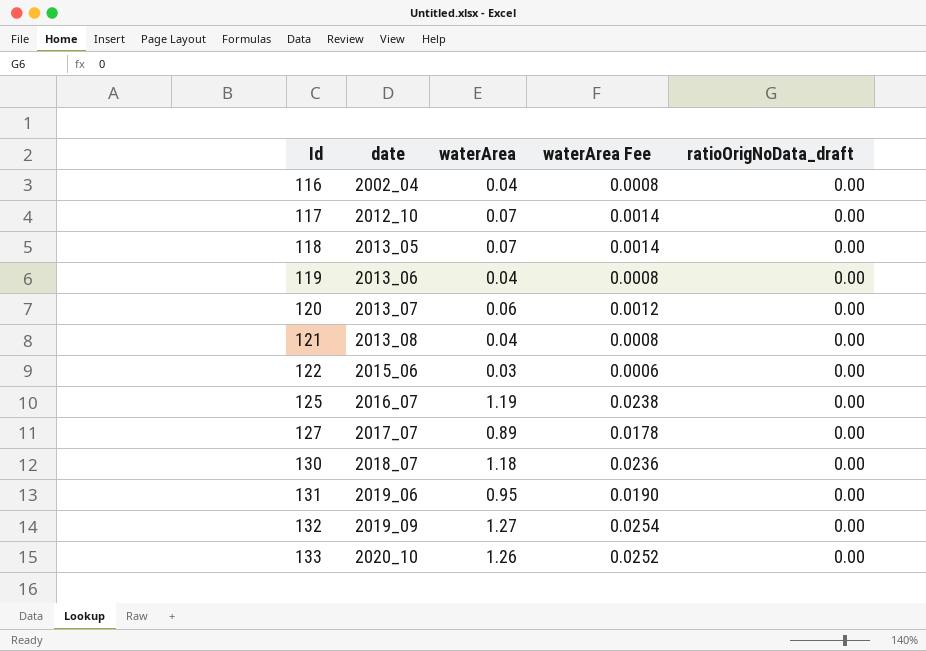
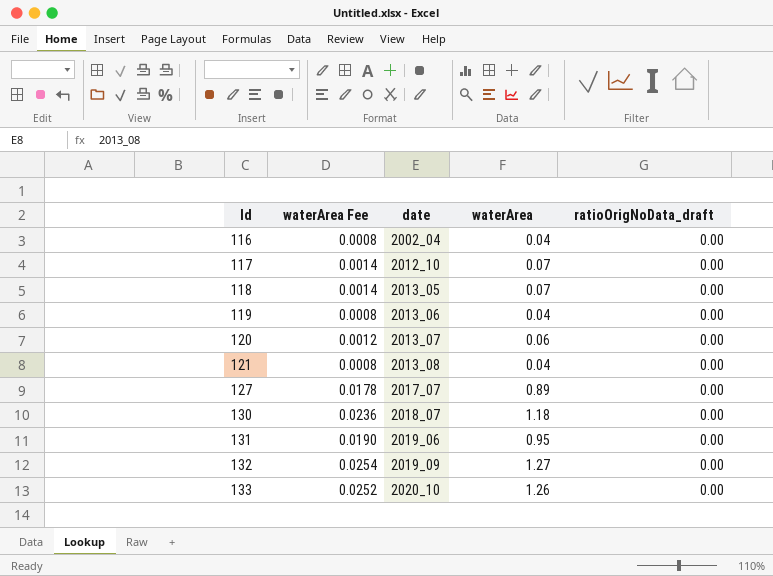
column waterArea Fee | position: 4 -> 2
row 122: 2015_06 | 0.03 | 0.0006 | 0.00 -> none
row 125: 2016_07 | 1.19 | 0.0238 | 0.00 -> none

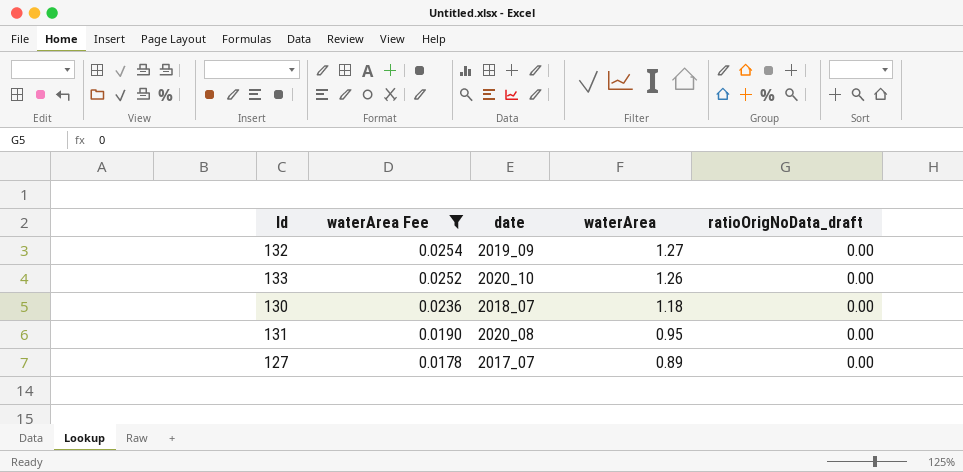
filter: none -> waterArea Fee >= 0.0178
row order: Id ascending -> waterArea Fee descending
131 | date: 2019_06 -> 2020_08

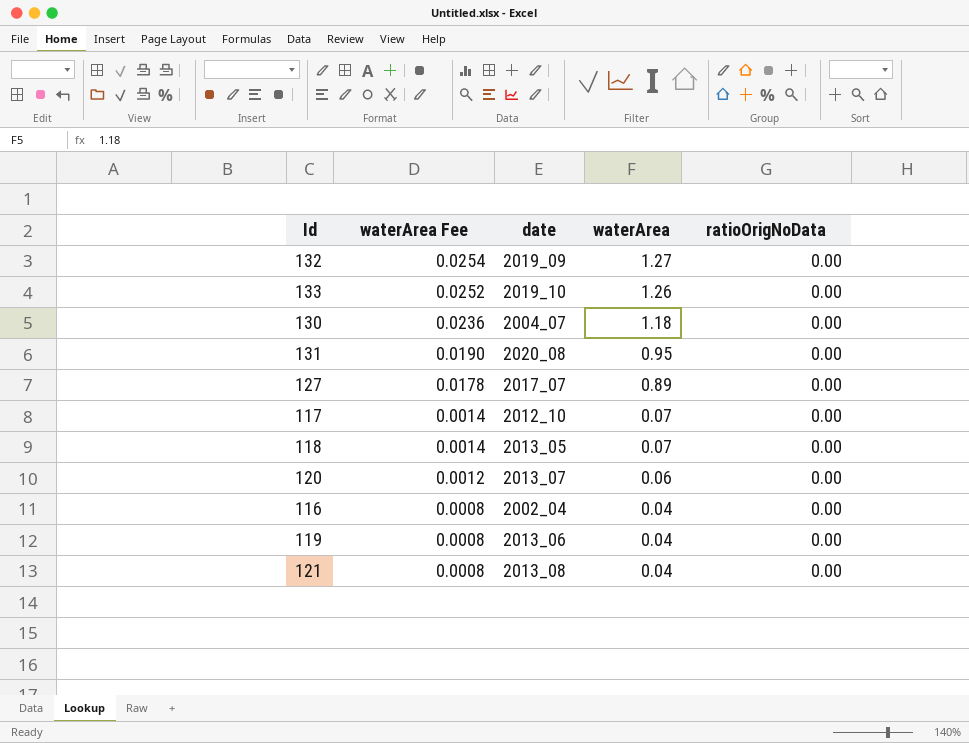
filter: waterArea Fee >= 0.0178 -> none
column name: ratioOrigNoData_draft -> ratioOrigNoData
133 | date: 2020_10 -> 2019_10
130 | date: 2018_07 -> 2004_07

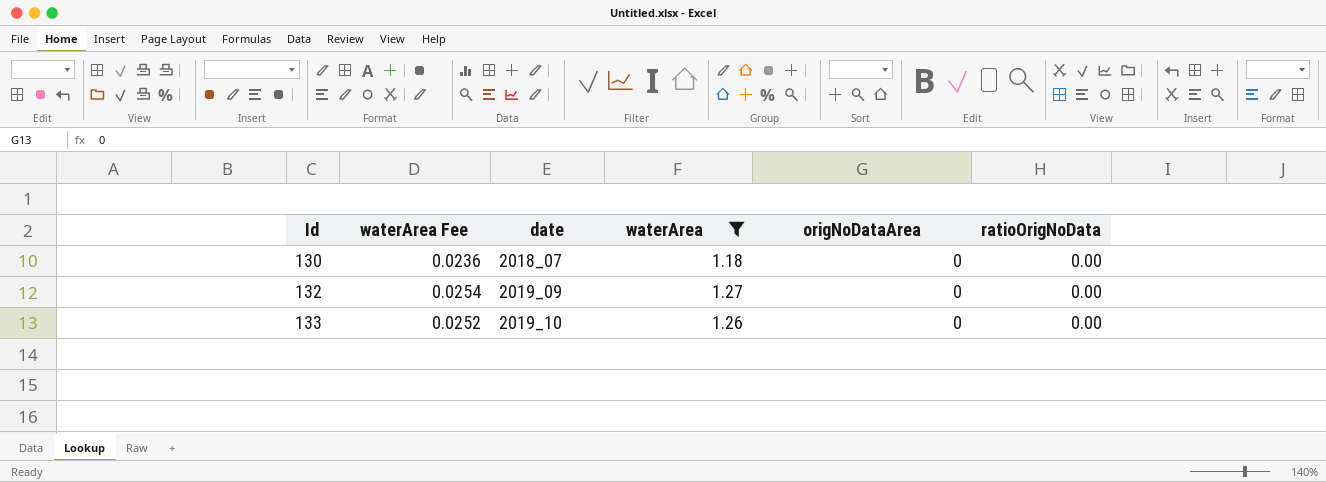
filter: none -> waterArea >= 1.18
row order: waterArea Fee descending -> Id ascending
column origNoDataArea | position: none -> 5
130 | date: 2004_07 -> 2018_07

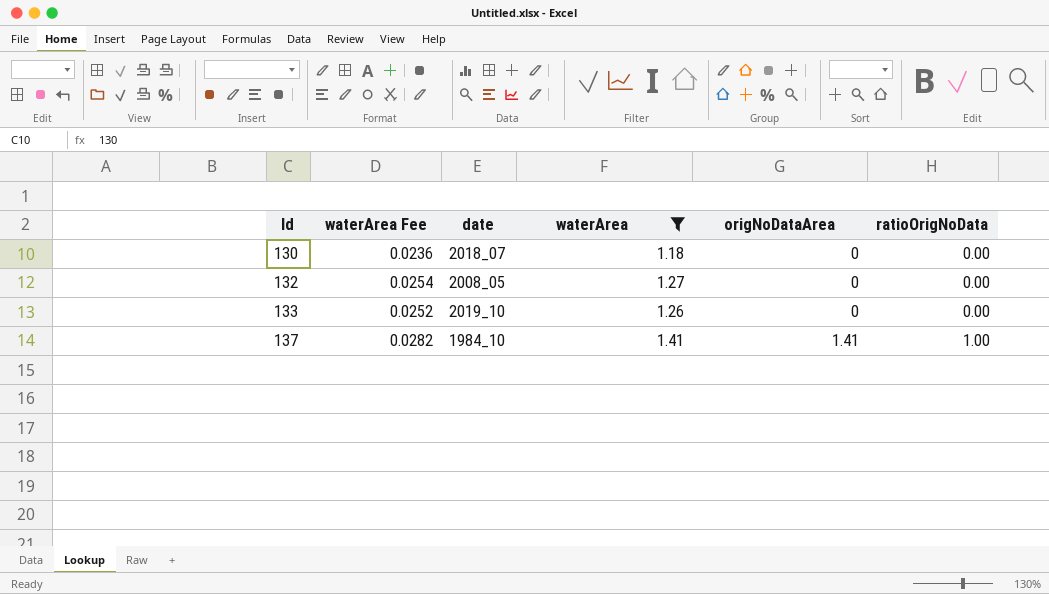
132 | date: 2019_09 -> 2008_05
row 137: none -> 0.0282 | 1984_10 | 1.41 | 1.41 | 1.00

